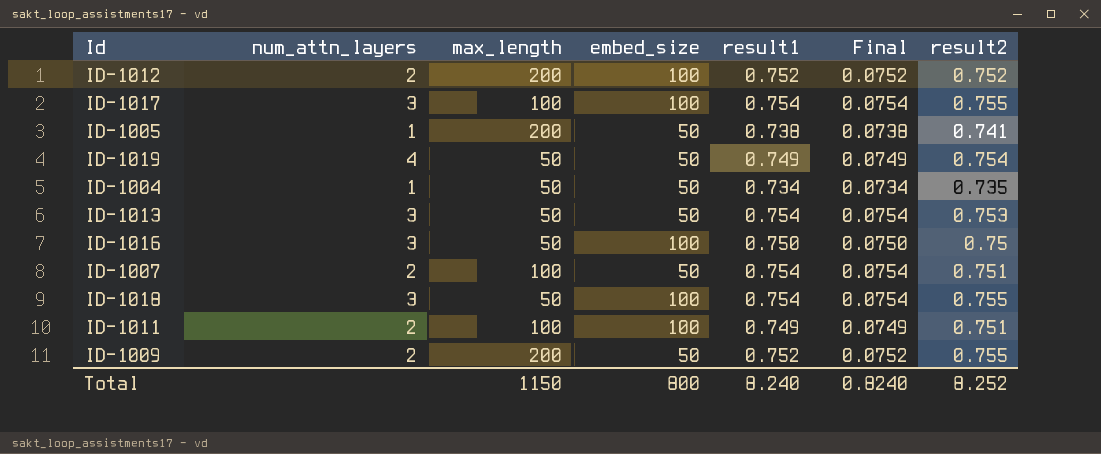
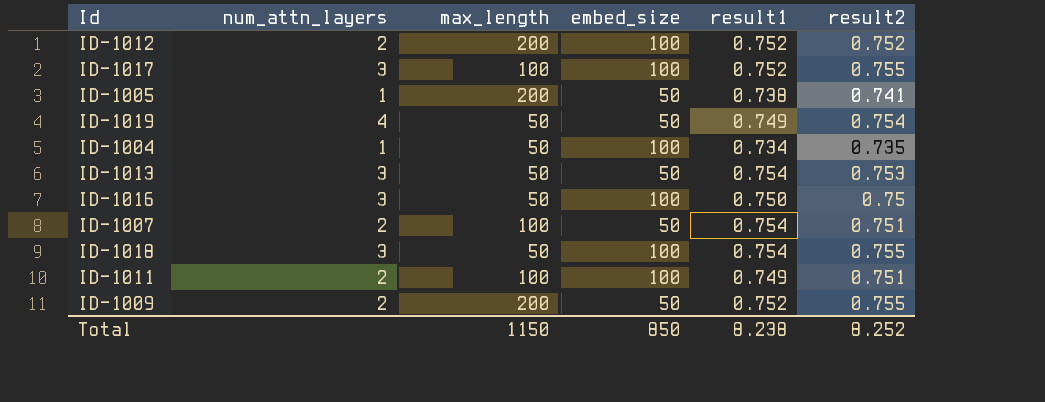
column Final | formula: [result1] * 0.1 -> none
ID-1017 | result1: 0.754 -> 0.752
ID-1004 | embed_size: 50 -> 100
Total | embed_size: 800 -> 850
Total | result1: 8.240 -> 8.238

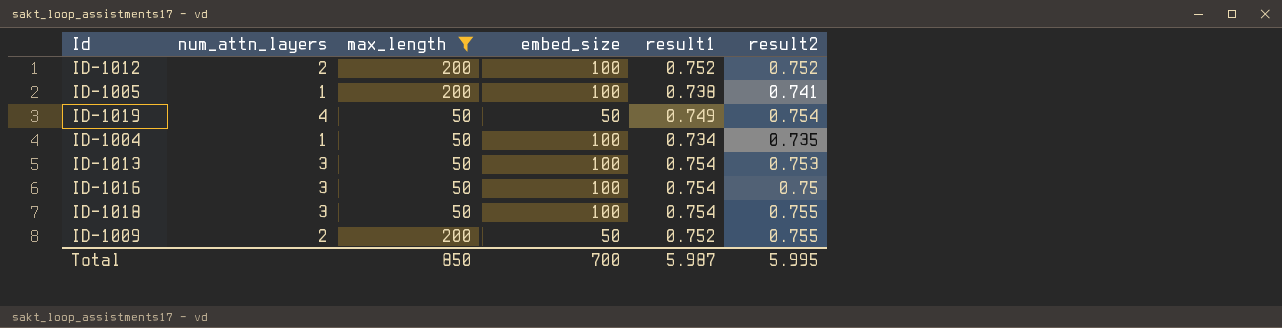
filter: none -> max_length != 100
ID-1005 | embed_size: 50 -> 100
ID-1013 | embed_size: 50 -> 100
ID-1016 | result1: 0.750 -> 0.754
Total | max_length: 1150 -> 850
Total | embed_size: 850 -> 700
Total | result1: 8.238 -> 5.987
Total | result2: 8.252 -> 5.995

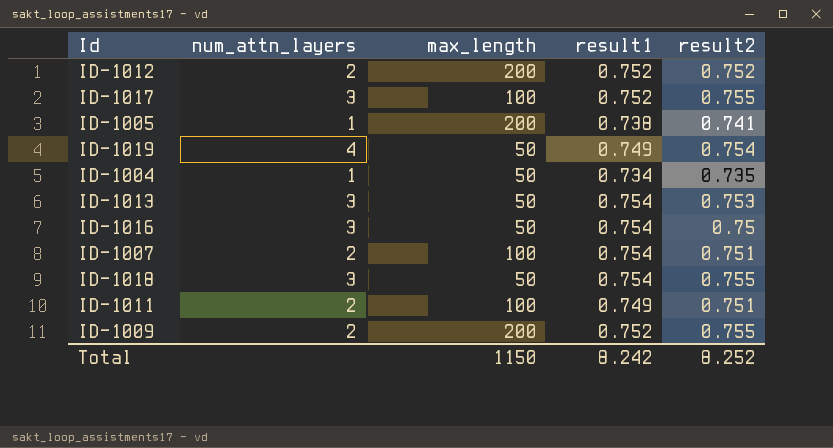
filter: max_length != 100 -> none
column embed_size | position: 4 -> none
Total | max_length: 850 -> 1150
Total | result1: 5.987 -> 8.242
Total | result2: 5.995 -> 8.252

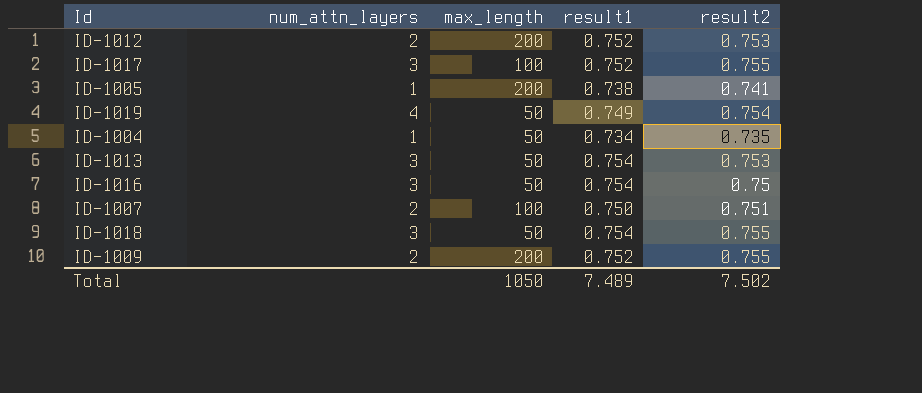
row ID-1011: 2 | 100 | 0.749 | 0.751 -> none
ID-1012 | result2: 0.752 -> 0.753
ID-1007 | result1: 0.754 -> 0.750
Total | max_length: 1150 -> 1050
Total | result1: 8.242 -> 7.489
Total | result2: 8.252 -> 7.502

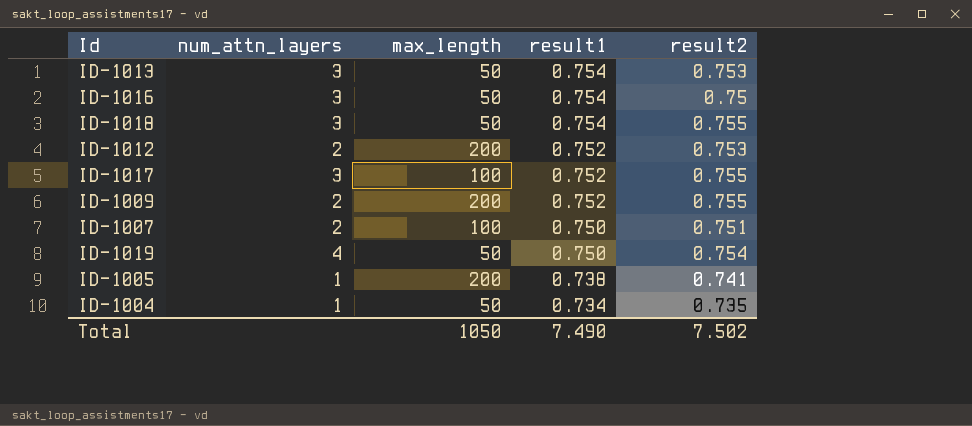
row order: none -> result1 descending
ID-1019 | result1: 0.749 -> 0.750
Total | result1: 7.489 -> 7.490

